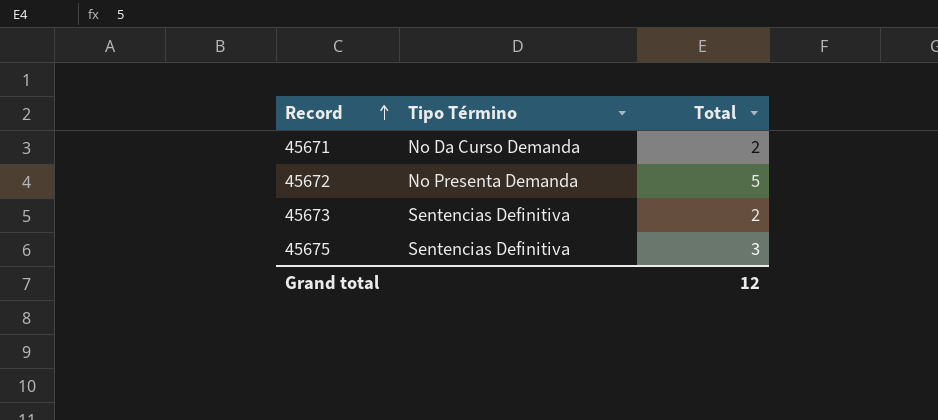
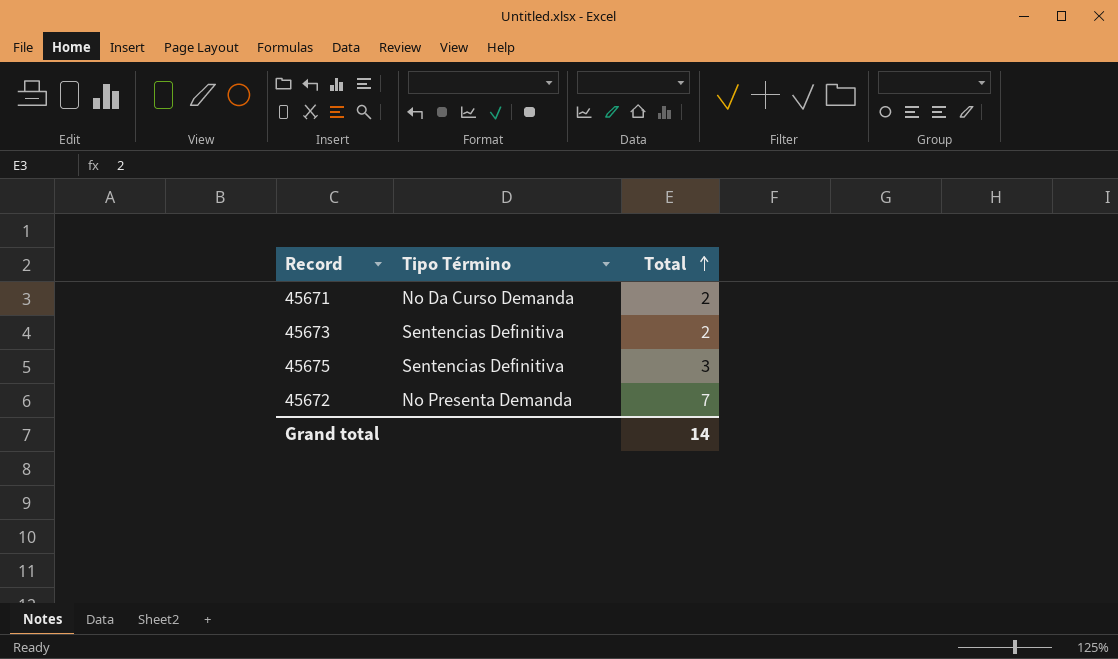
row order: Record ascending -> Total ascending
45672 | Total: 5 -> 7
Grand total | Total: 12 -> 14

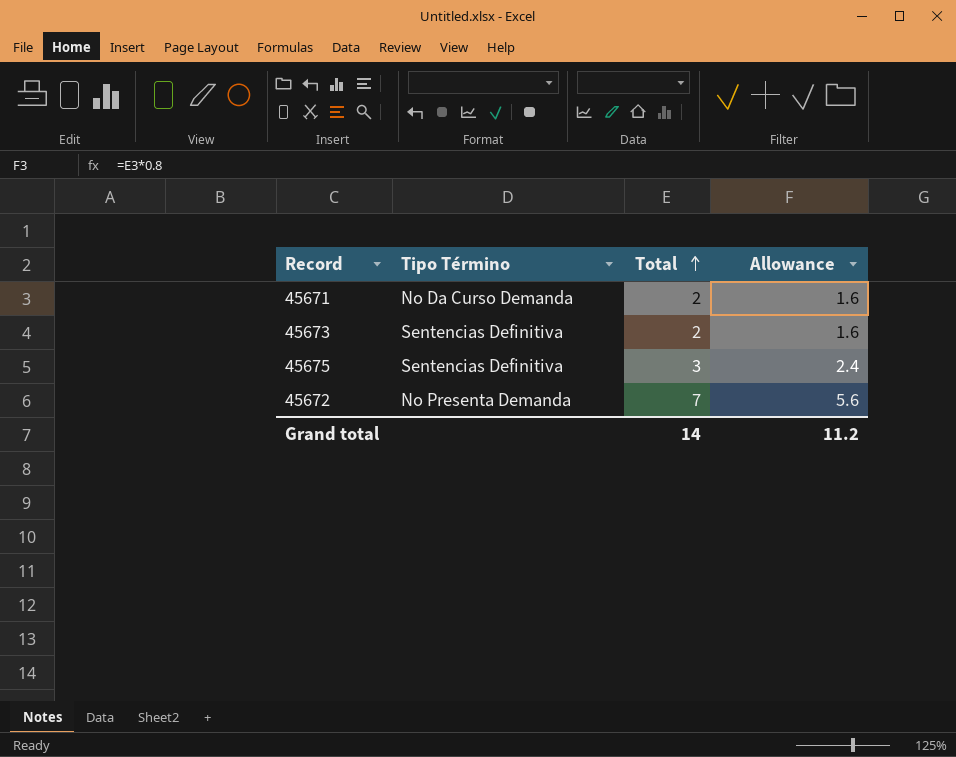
column Allowance | formula: none -> [Total] * 0.8

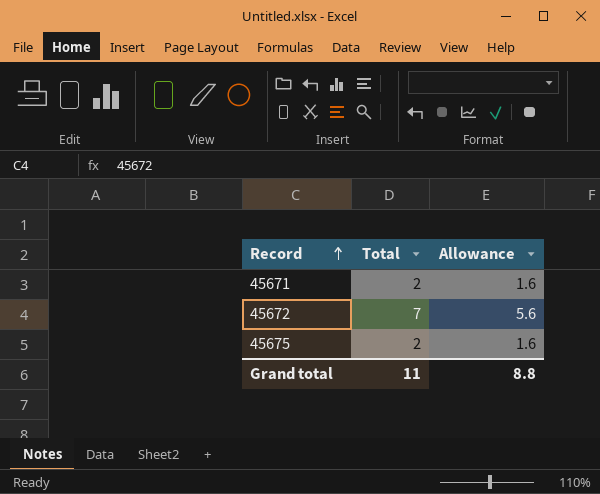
row order: Total ascending -> Record ascending
column Tipo Término | position: 2 -> none
row 45673: Sentencias Definitiva | 2 | 1.6 -> none
45675 | Total: 3 -> 2
45675 | Allowance: 2.4 -> 1.6
Grand total | Total: 14 -> 11
Grand total | Allowance: 11.2 -> 8.8

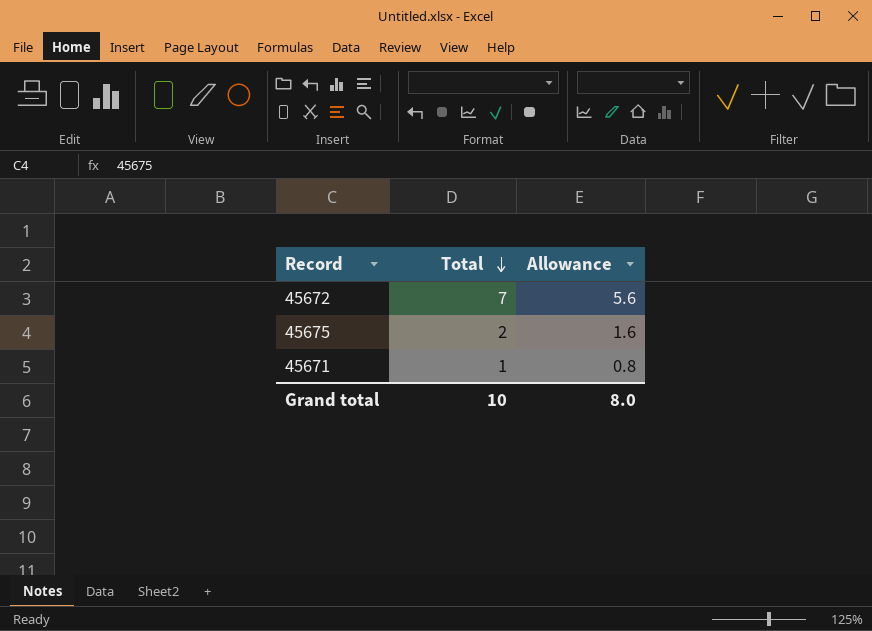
row order: Record ascending -> Total descending
45671 | Total: 2 -> 1
45671 | Allowance: 1.6 -> 0.8
Grand total | Total: 11 -> 10
Grand total | Allowance: 8.8 -> 8.0

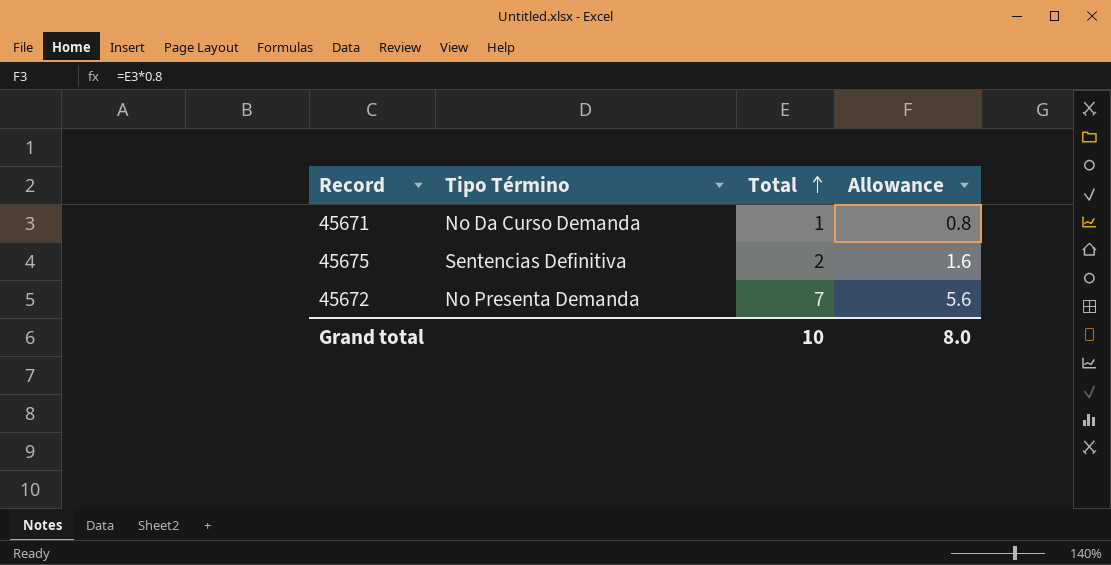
row order: Total descending -> Total ascending
column Tipo Término | position: none -> 2

